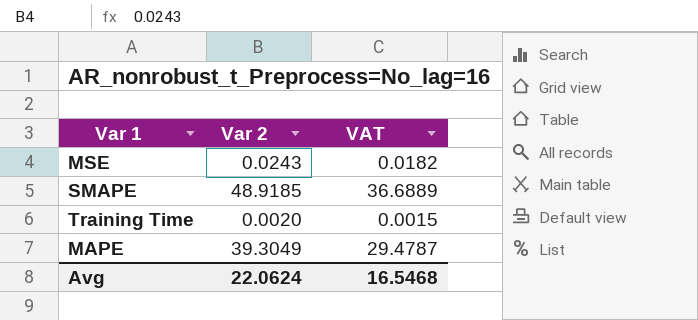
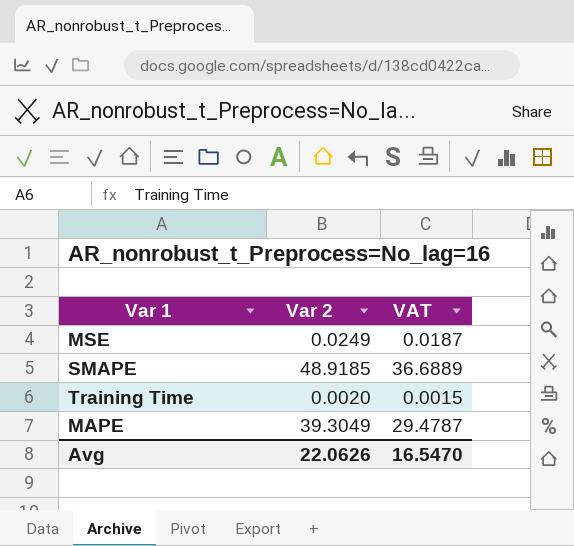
MSE | Var 2: 0.0243 -> 0.0249
MSE | VAT: 0.0182 -> 0.0187
Avg | Var 2: 22.0624 -> 22.0626
Avg | VAT: 16.5468 -> 16.5470

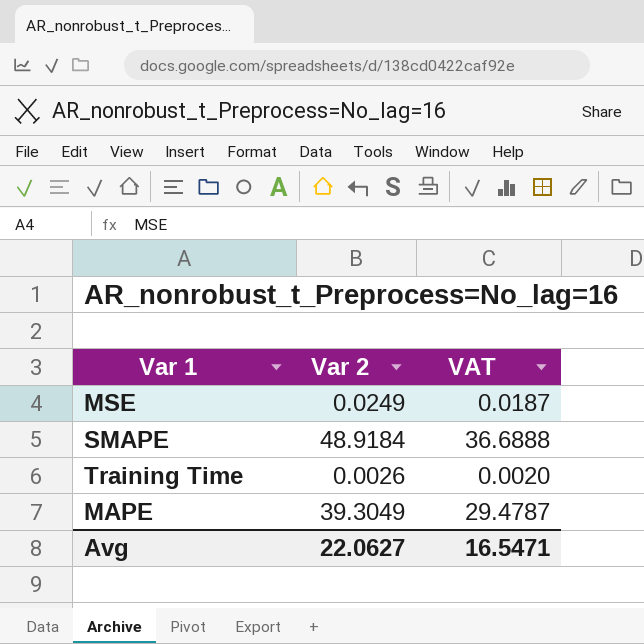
SMAPE | Var 2: 48.9185 -> 48.9184
SMAPE | VAT: 36.6889 -> 36.6888
Training Time | Var 2: 0.0020 -> 0.0026
Training Time | VAT: 0.0015 -> 0.0020
Avg | Var 2: 22.0626 -> 22.0627
Avg | VAT: 16.5470 -> 16.5471

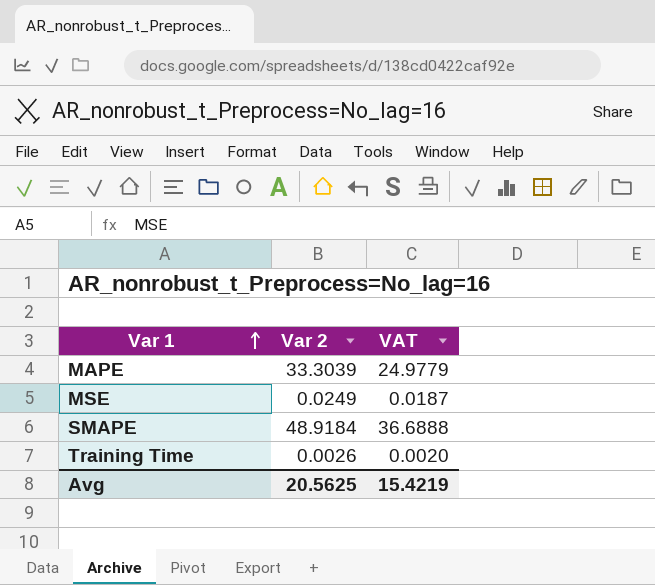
row order: none -> Var 1 ascending
MAPE | Var 2: 39.3049 -> 33.3039
MAPE | VAT: 29.4787 -> 24.9779
Avg | Var 2: 22.0627 -> 20.5625
Avg | VAT: 16.5471 -> 15.4219

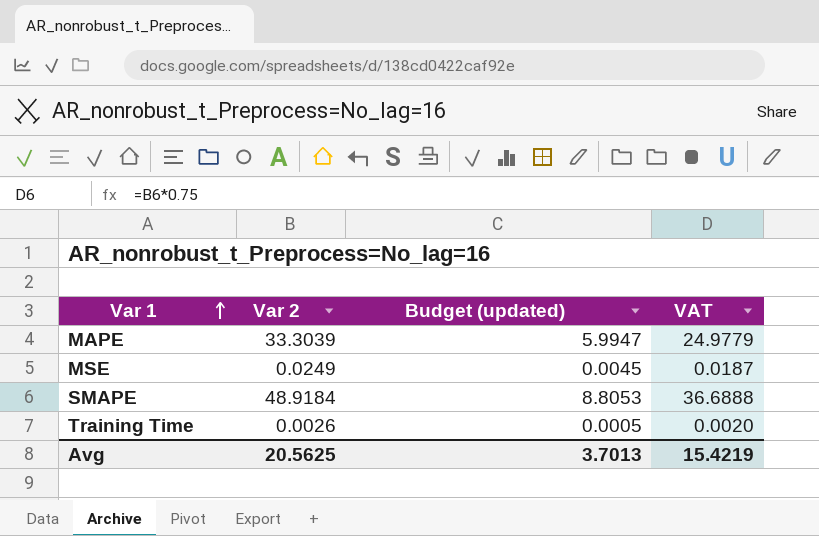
column Budget (updated) | formula: none -> [Var 2] * 0.18

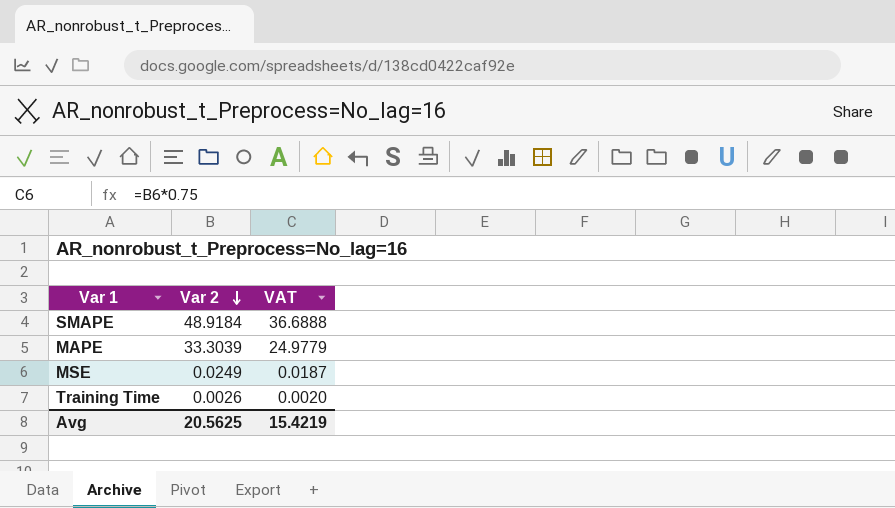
row order: Var 1 ascending -> Var 2 descending
column Budget (updated) | formula: [Var 2] * 0.18 -> none

